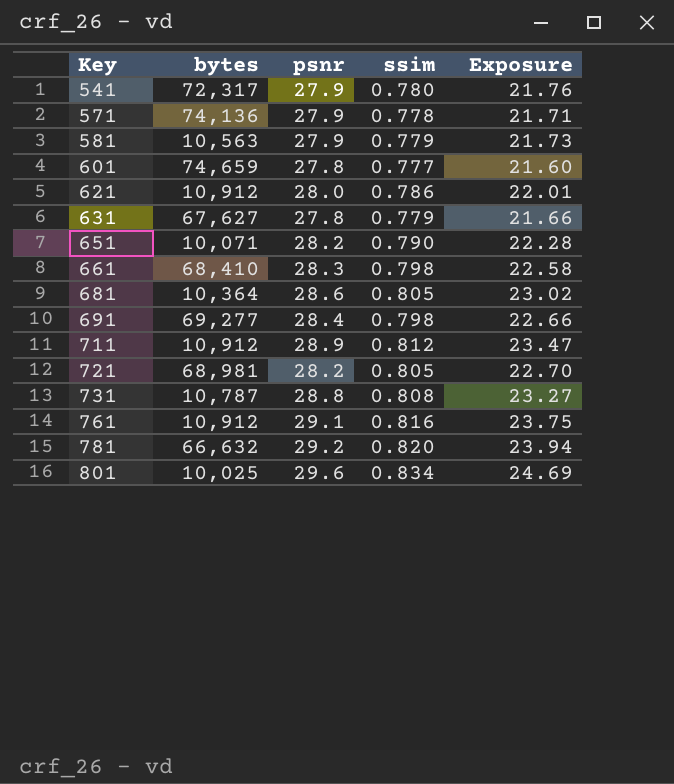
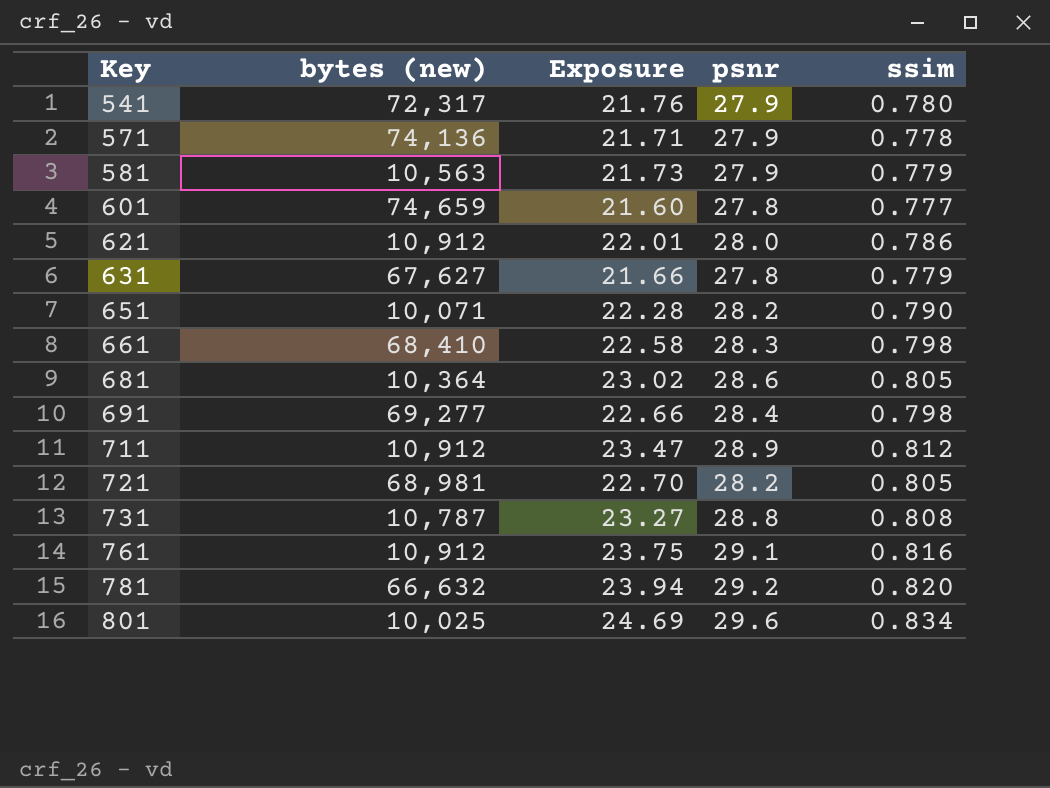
column name: bytes -> bytes (new)
column Exposure | position: 5 -> 3

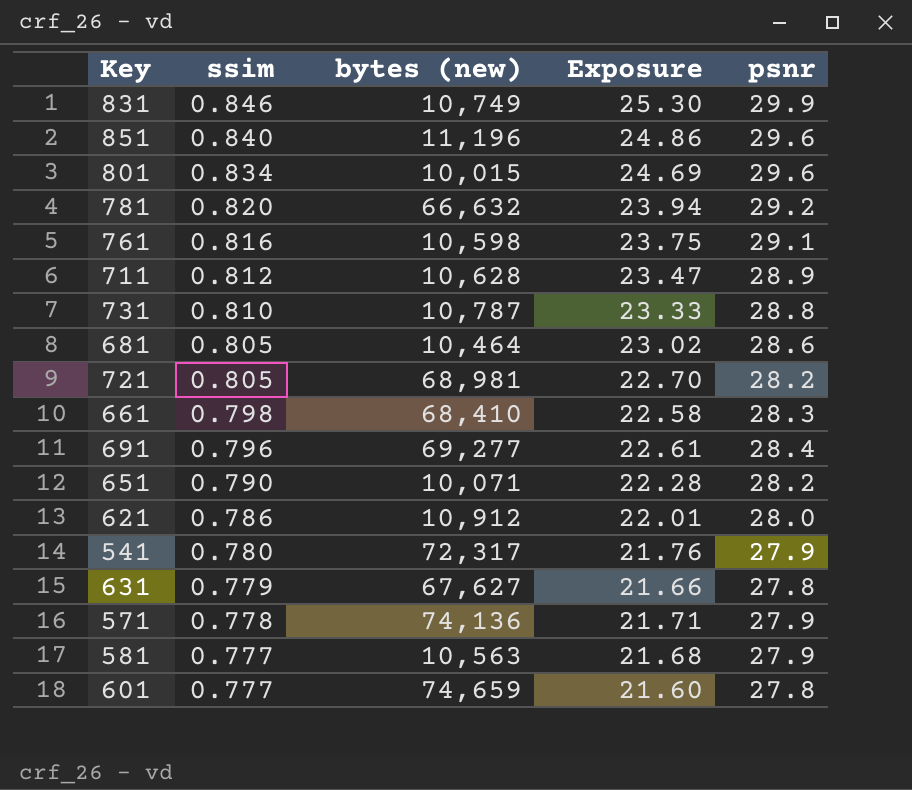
row order: Key ascending -> ssim descending
column ssim | position: 5 -> 2
row 831: none -> 0.846 | 10,749 | 25.30 | 29.9
row 851: none -> 0.840 | 11,196 | 24.86 | 29.6
801 | bytes (new): 10,025 -> 10,015
761 | bytes (new): 10,912 -> 10,598
711 | bytes (new): 10,912 -> 10,628
731 | ssim: 0.808 -> 0.810
731 | Exposure: 23.27 -> 23.33
681 | bytes (new): 10,364 -> 10,464
691 | ssim: 0.798 -> 0.796
691 | Exposure: 22.66 -> 22.61
581 | ssim: 0.779 -> 0.777
581 | Exposure: 21.73 -> 21.68

